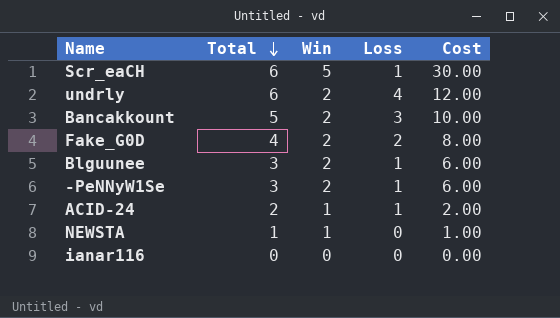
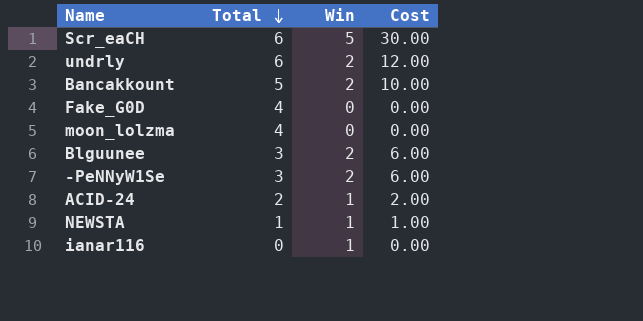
column Loss | formula: [Total] - [Win] -> none
Fake_G0D | Win: 2 -> 0
Fake_G0D | Cost: 8.00 -> 0.00
row moon_lolzma: none -> 4 | 0 | 0.00
ianar116 | Win: 0 -> 1

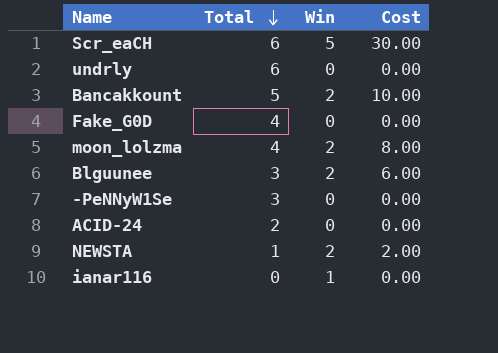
undrly | Win: 2 -> 0
undrly | Cost: 12.00 -> 0.00
moon_lolzma | Win: 0 -> 2
moon_lolzma | Cost: 0.00 -> 8.00
-PeNNyW1Se | Win: 2 -> 0
-PeNNyW1Se | Cost: 6.00 -> 0.00
ACID-24 | Win: 1 -> 0
ACID-24 | Cost: 2.00 -> 0.00
NEWSTA | Win: 1 -> 2
NEWSTA | Cost: 1.00 -> 2.00

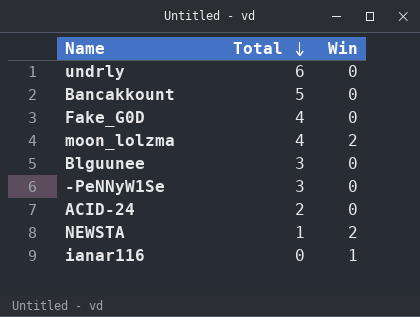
column Cost | formula: [Total] * [Win] -> none
row Scr_eaCH: 6 | 5 | 30.00 -> none
Bancakkount | Win: 2 -> 0
Blguunee | Win: 2 -> 0

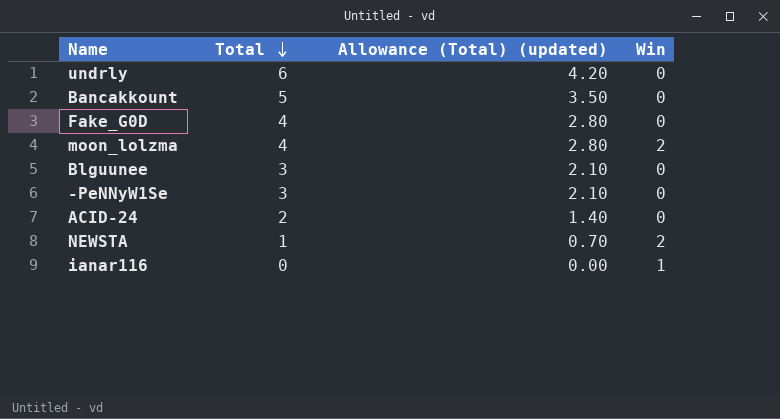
column Allowance (Total) (updated) | formula: none -> [Total] * 0.7

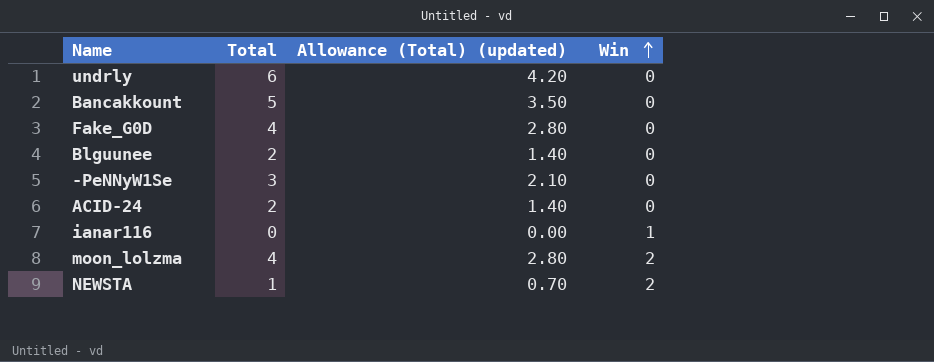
row order: Total descending -> Win ascending
Blguunee | Total: 3 -> 2
Blguunee | Allowance (Total) (updated): 2.10 -> 1.40

